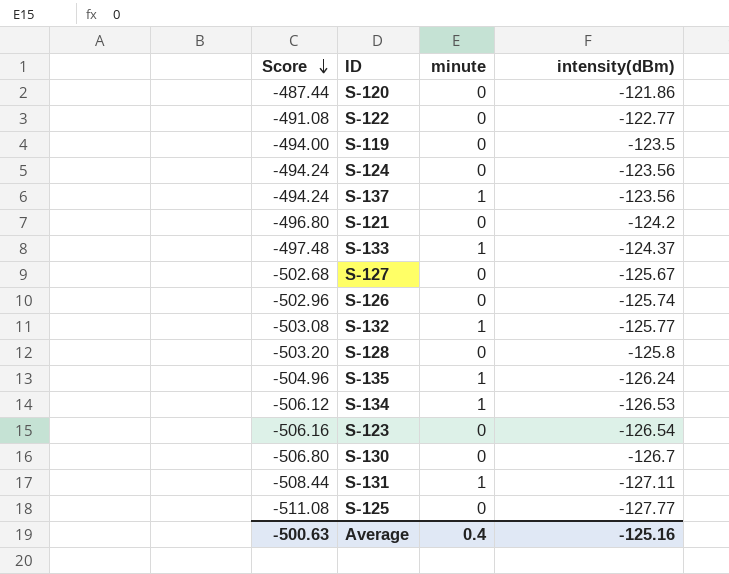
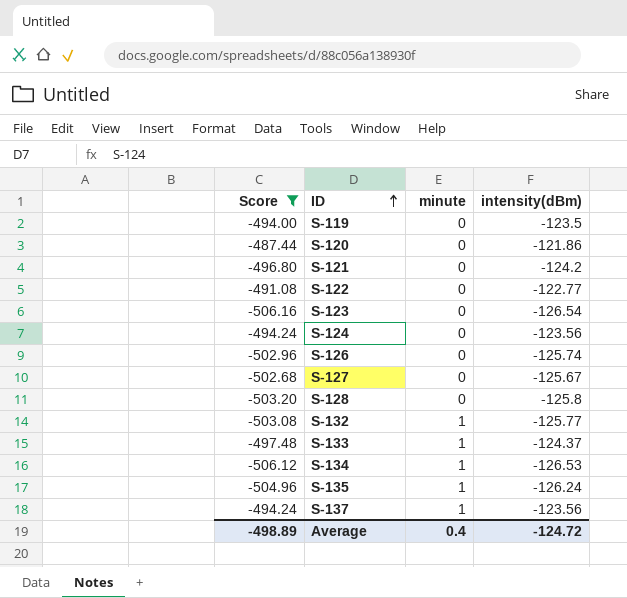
filter: none -> Score >= -506.16
row order: Score descending -> ID ascending
Average | Score: -500.63 -> -498.89
Average | intensity(dBm): -125.16 -> -124.72

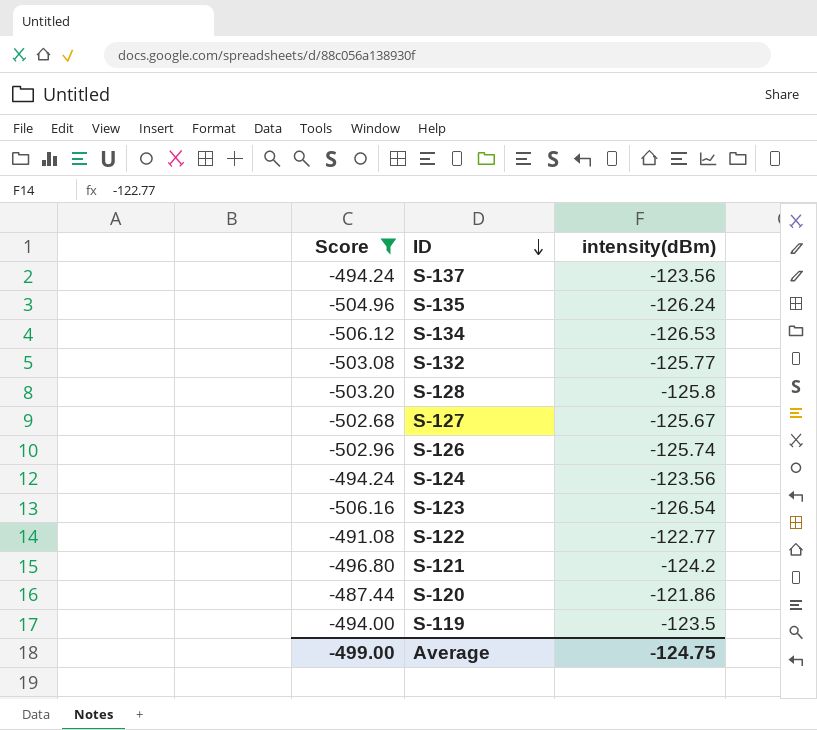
row order: ID ascending -> ID descending
column minute | position: 3 -> none
row S-133: -497.48 | 1 | -124.37 -> none
Average | Score: -498.89 -> -499.00
Average | intensity(dBm): -124.72 -> -124.75

